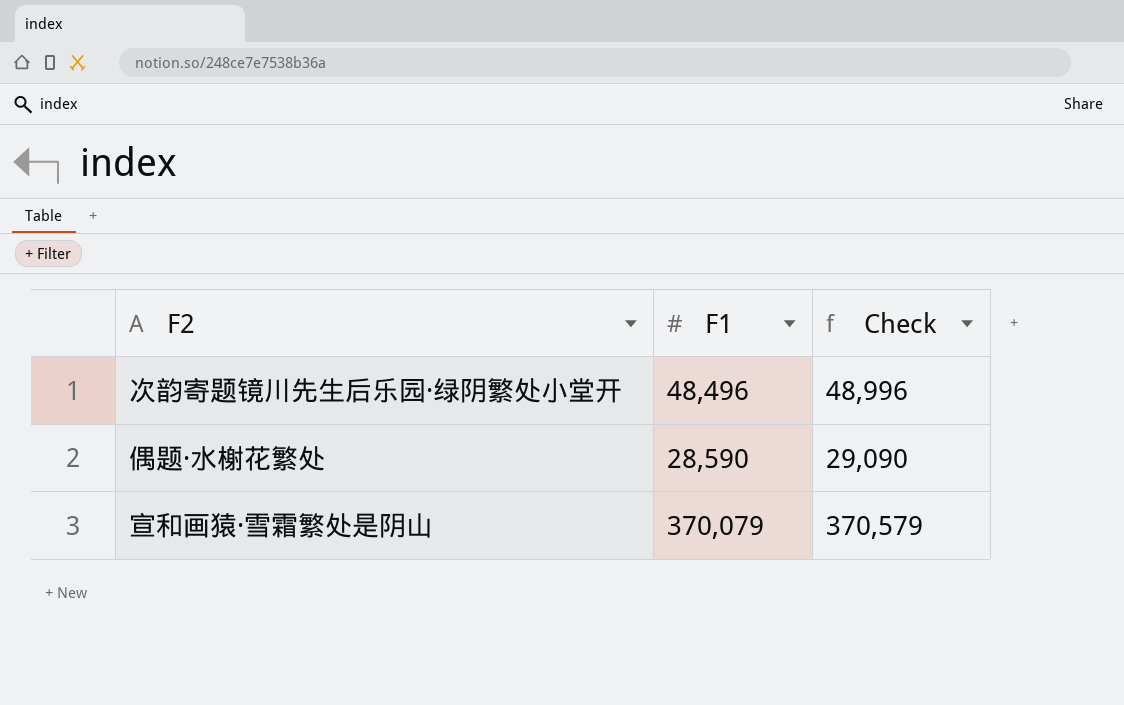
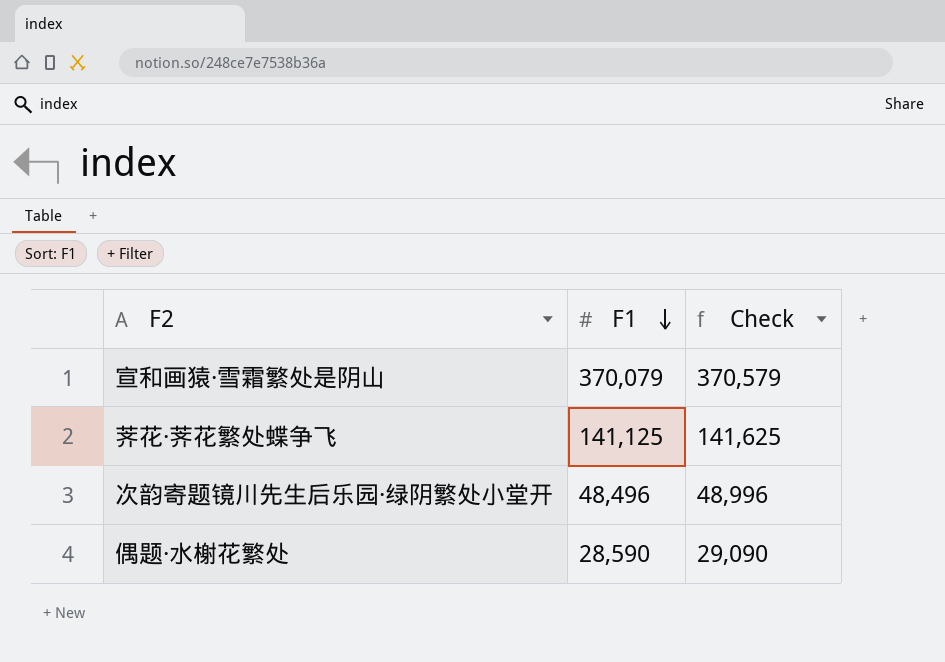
row order: none -> F1 descending
row 荠花·荠花繁处蝶争飞: none -> 141,125 | 141,625

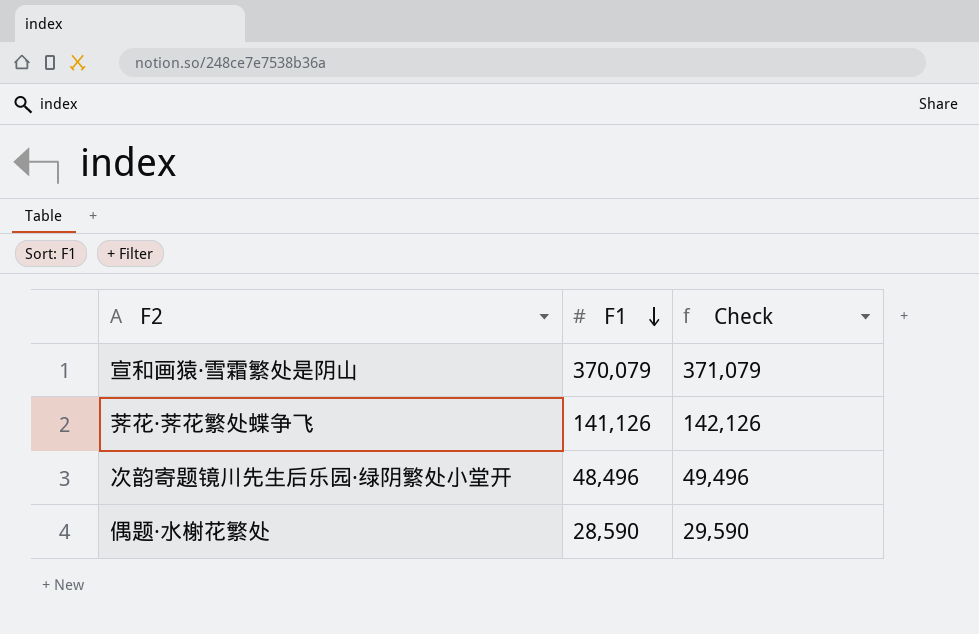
column Check | formula: [F1] + 500 -> [F1] + 1000
荠花·荠花繁处蝶争飞 | F1: 141,125 -> 141,126

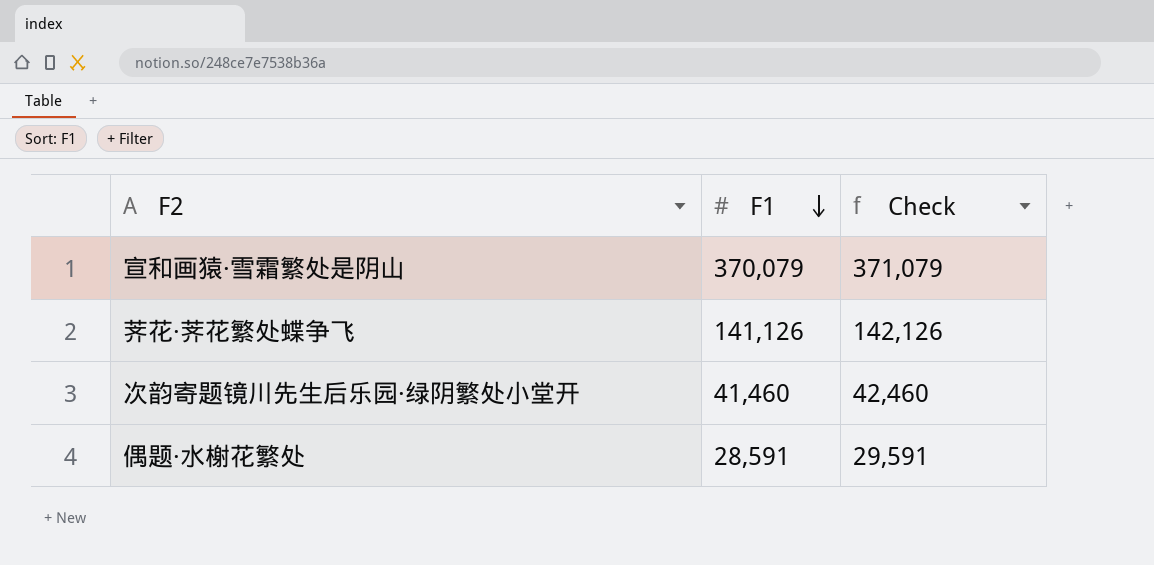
次韵寄题镜川先生后乐园·绿阴繁处小堂开 | F1: 48,496 -> 41,460
次韵寄题镜川先生后乐园·绿阴繁处小堂开 | Check: 49,496 -> 42,460
偶题·水榭花繁处 | F1: 28,590 -> 28,591
偶题·水榭花繁处 | Check: 29,590 -> 29,591

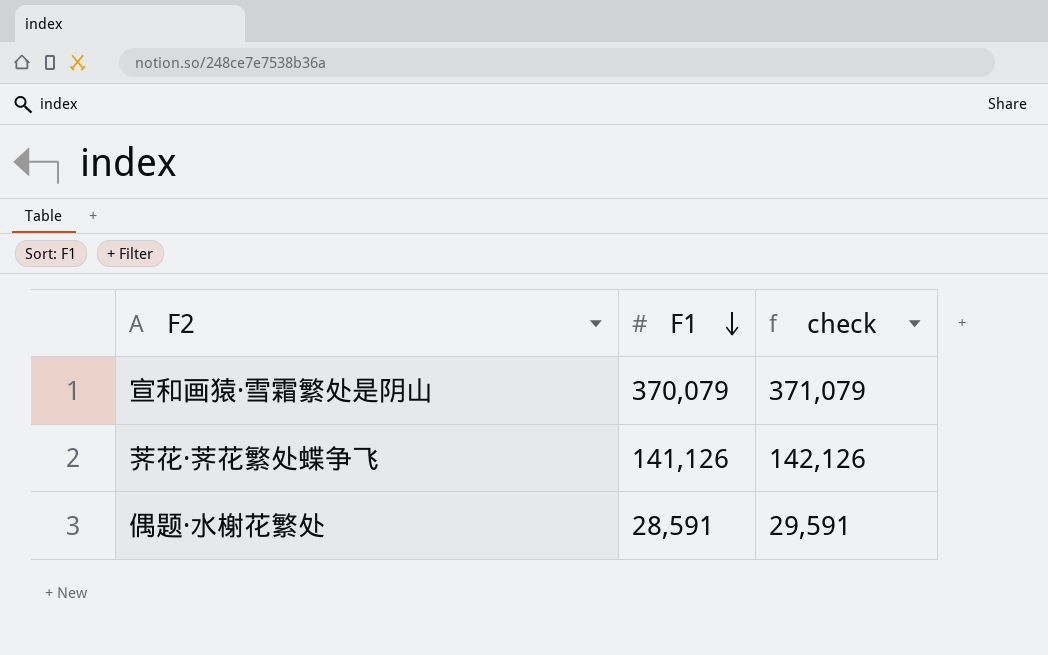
column name: Check -> check
row 次韵寄题镜川先生后乐园·绿阴繁处小堂开: 41,460 | 42,460 -> none

